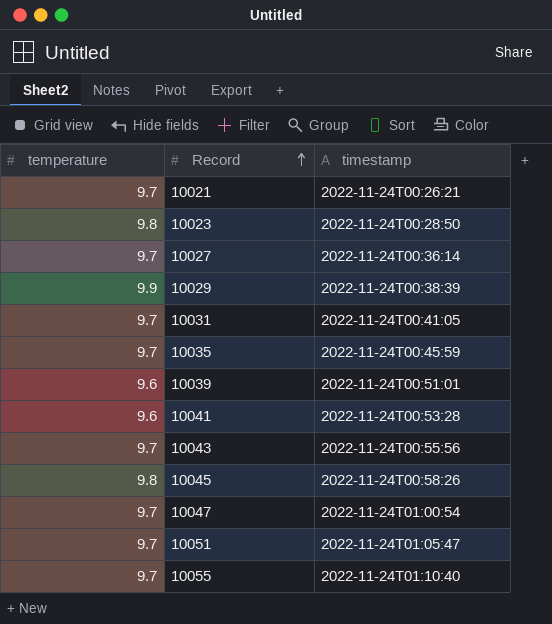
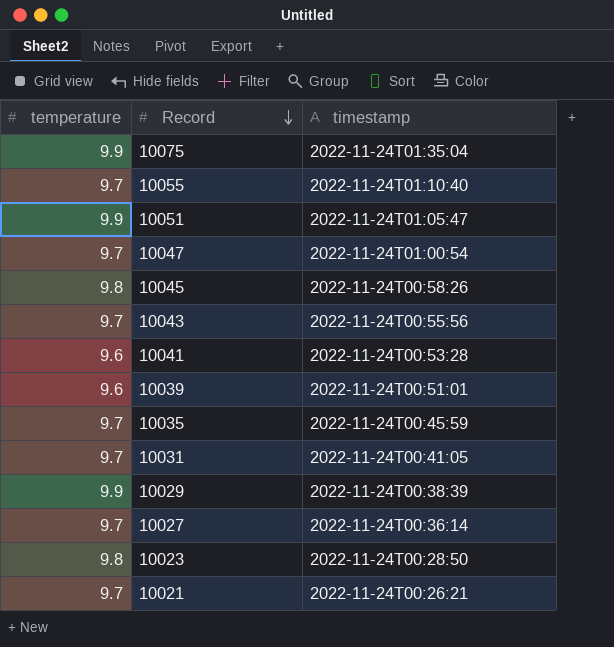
row order: Record ascending -> Record descending
row 10075: none -> 9.9 | 2022-11-24T01:35:04
10051 | temperature: 9.7 -> 9.9

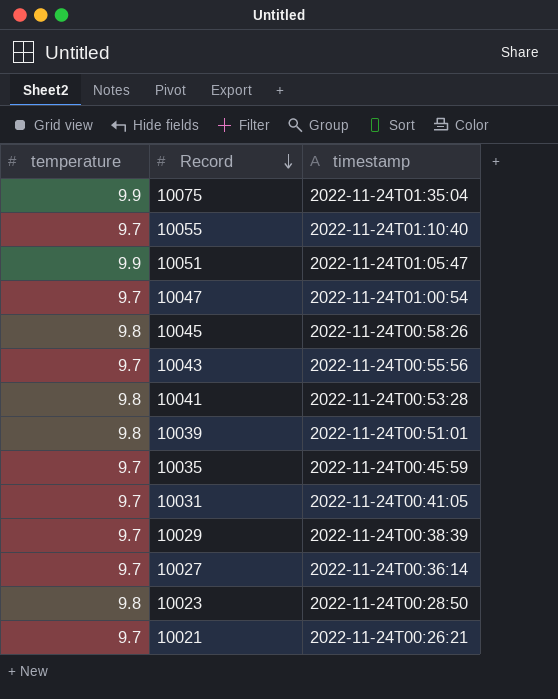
10041 | temperature: 9.6 -> 9.8
10039 | temperature: 9.6 -> 9.8
10029 | temperature: 9.9 -> 9.7

